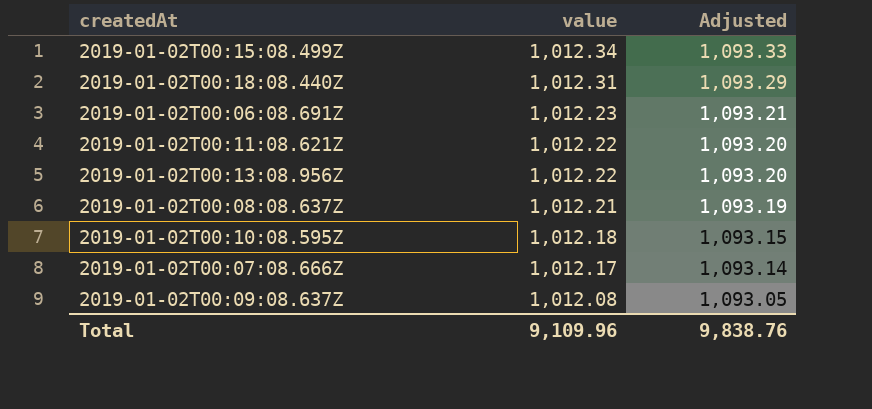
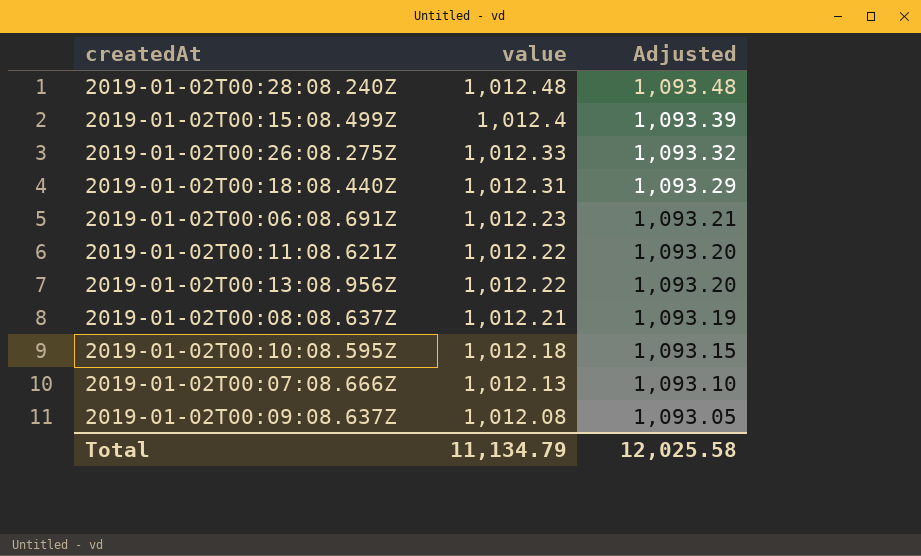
row 2019-01-02T00:28:08.240Z: none -> 1,012.48 | 1,093.48
2019-01-02T00:15:08.499Z | value: 1,012.34 -> 1,012.4
2019-01-02T00:15:08.499Z | Adjusted: 1,093.33 -> 1,093.39
row 2019-01-02T00:26:08.275Z: none -> 1,012.33 | 1,093.32
2019-01-02T00:07:08.666Z | value: 1,012.17 -> 1,012.13
2019-01-02T00:07:08.666Z | Adjusted: 1,093.14 -> 1,093.10
Total | value: 9,109.96 -> 11,134.79
Total | Adjusted: 9,838.76 -> 12,025.58

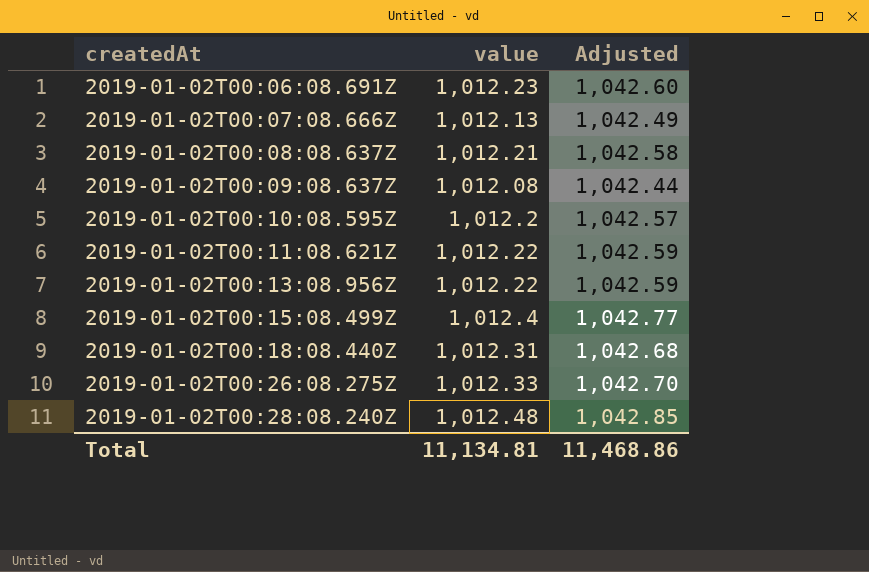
row order: value descending -> createdAt ascending
column Adjusted | formula: [value] * 1.08 -> [value] * 1.03
2019-01-02T00:10:08.595Z | value: 1,012.18 -> 1,012.2
Total | value: 11,134.79 -> 11,134.81
Total | Adjusted: 12,025.58 -> 11,468.86

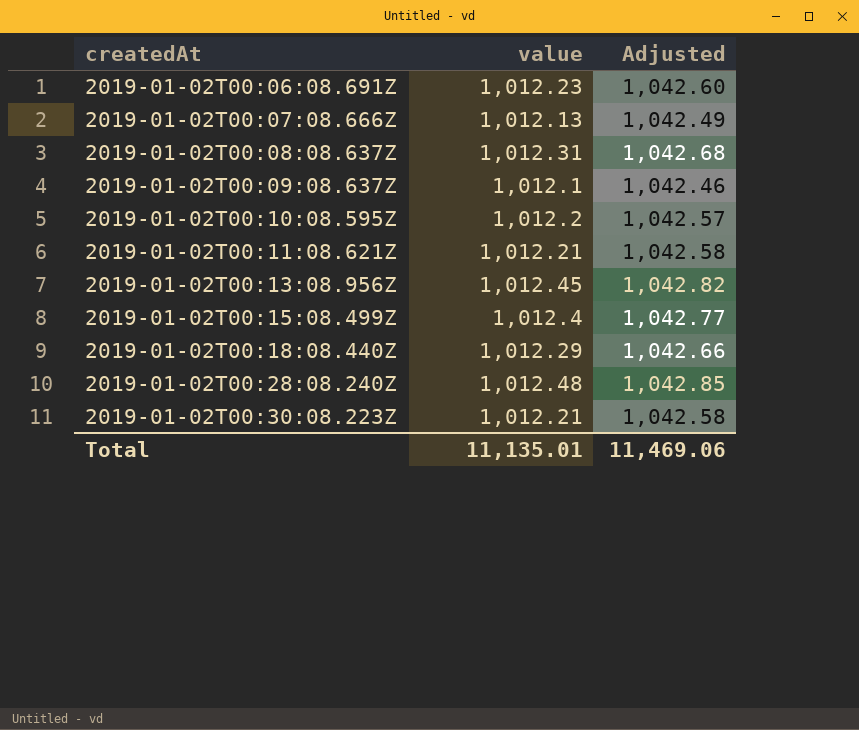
row 2019-01-02T00:26:08.275Z: 1,012.33 | 1,042.70 -> none
2019-01-02T00:08:08.637Z | value: 1,012.21 -> 1,012.31
2019-01-02T00:08:08.637Z | Adjusted: 1,042.58 -> 1,042.68
2019-01-02T00:09:08.637Z | value: 1,012.08 -> 1,012.1
2019-01-02T00:09:08.637Z | Adjusted: 1,042.44 -> 1,042.46
2019-01-02T00:11:08.621Z | value: 1,012.22 -> 1,012.21
2019-01-02T00:11:08.621Z | Adjusted: 1,042.59 -> 1,042.58
2019-01-02T00:13:08.956Z | value: 1,012.22 -> 1,012.45
2019-01-02T00:13:08.956Z | Adjusted: 1,042.59 -> 1,042.82
2019-01-02T00:18:08.440Z | value: 1,012.31 -> 1,012.29
2019-01-02T00:18:08.440Z | Adjusted: 1,042.68 -> 1,042.66
row 2019-01-02T00:30:08.223Z: none -> 1,012.21 | 1,042.58
Total | value: 11,134.81 -> 11,135.01
Total | Adjusted: 11,468.86 -> 11,469.06

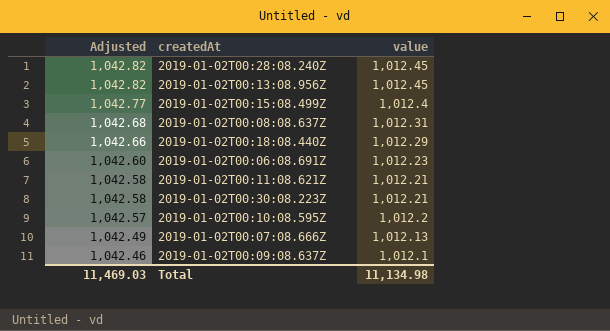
row order: createdAt ascending -> Adjusted descending
column Adjusted | position: 3 -> 1
2019-01-02T00:28:08.240Z | Adjusted: 1,042.85 -> 1,042.82
2019-01-02T00:28:08.240Z | value: 1,012.48 -> 1,012.45
Total | Adjusted: 11,469.06 -> 11,469.03
Total | value: 11,135.01 -> 11,134.98

